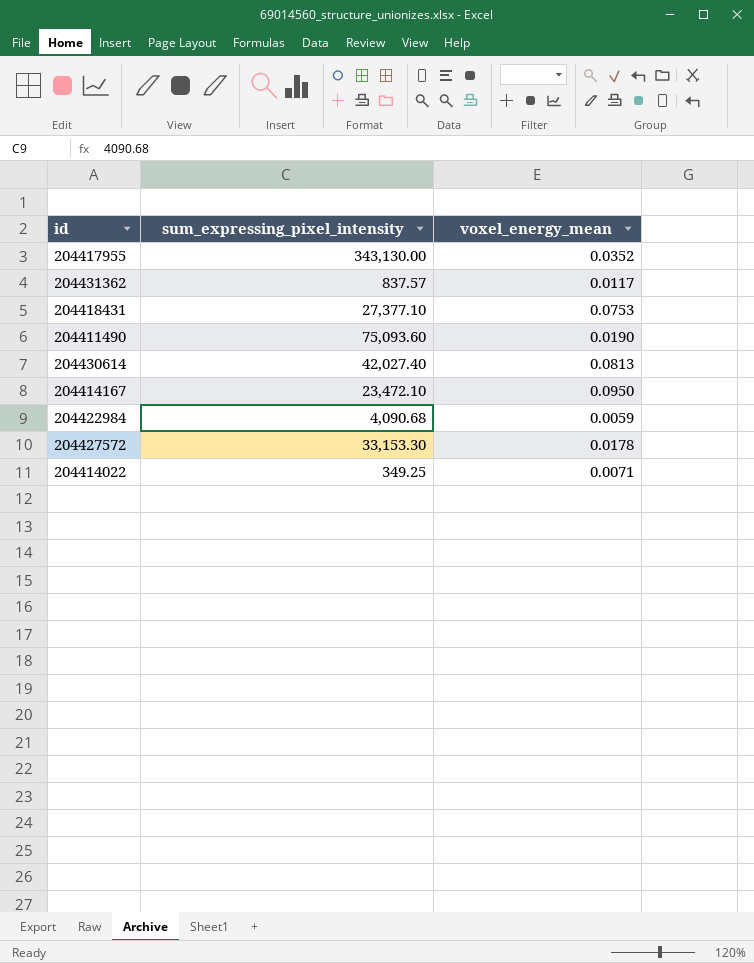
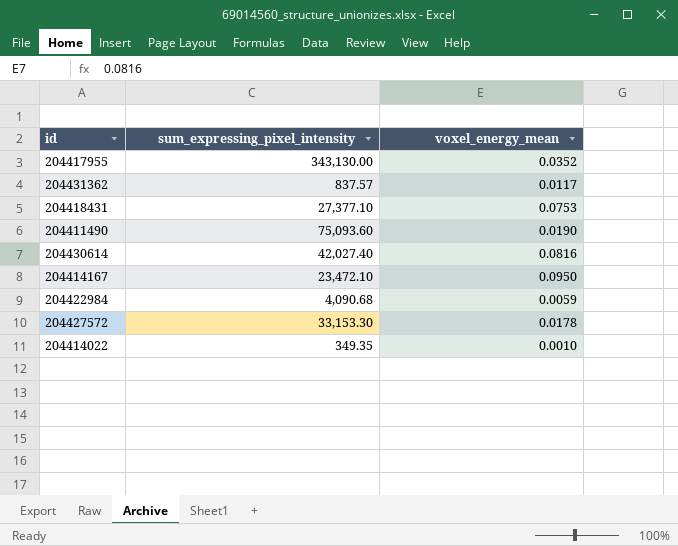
204430614 | voxel_energy_mean: 0.0813 -> 0.0816
204414022 | sum_expressing_pixel_intensity: 349.25 -> 349.35
204414022 | voxel_energy_mean: 0.0071 -> 0.0010

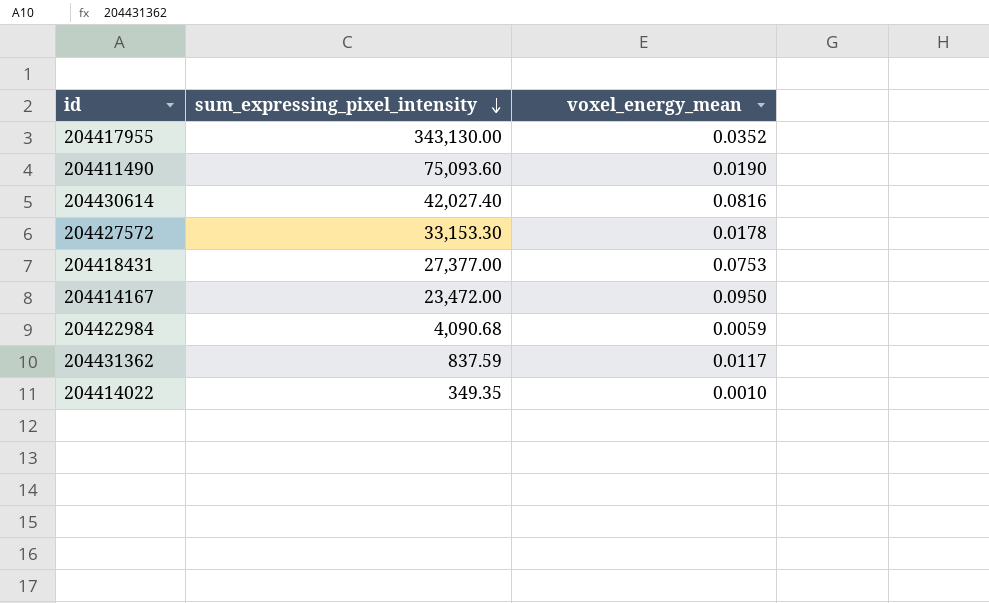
row order: none -> sum_expressing_pixel_intensity descending
204418431 | sum_expressing_pixel_intensity: 27,377.10 -> 27,377.00
204414167 | sum_expressing_pixel_intensity: 23,472.10 -> 23,472.00
204431362 | sum_expressing_pixel_intensity: 837.57 -> 837.59

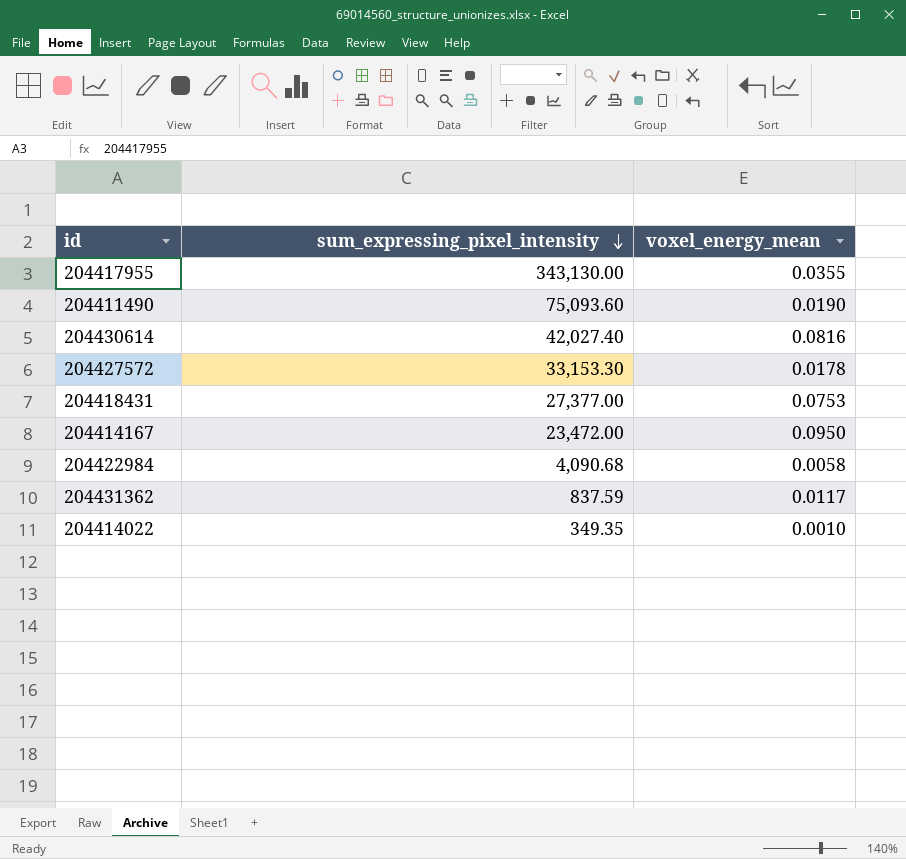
204417955 | voxel_energy_mean: 0.0352 -> 0.0355
204422984 | voxel_energy_mean: 0.0059 -> 0.0058

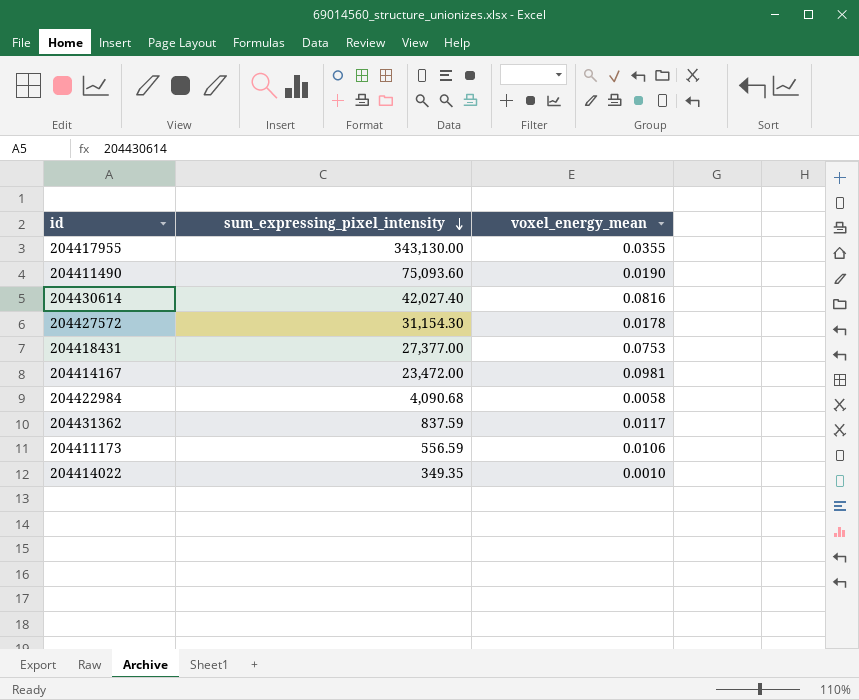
204427572 | sum_expressing_pixel_intensity: 33,153.30 -> 31,154.30
204414167 | voxel_energy_mean: 0.0950 -> 0.0981
row 204411173: none -> 556.59 | 0.0106

